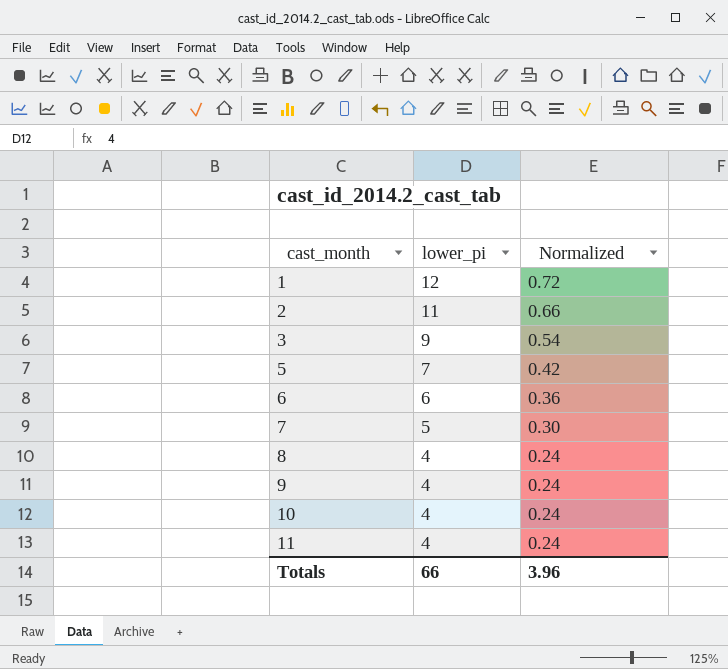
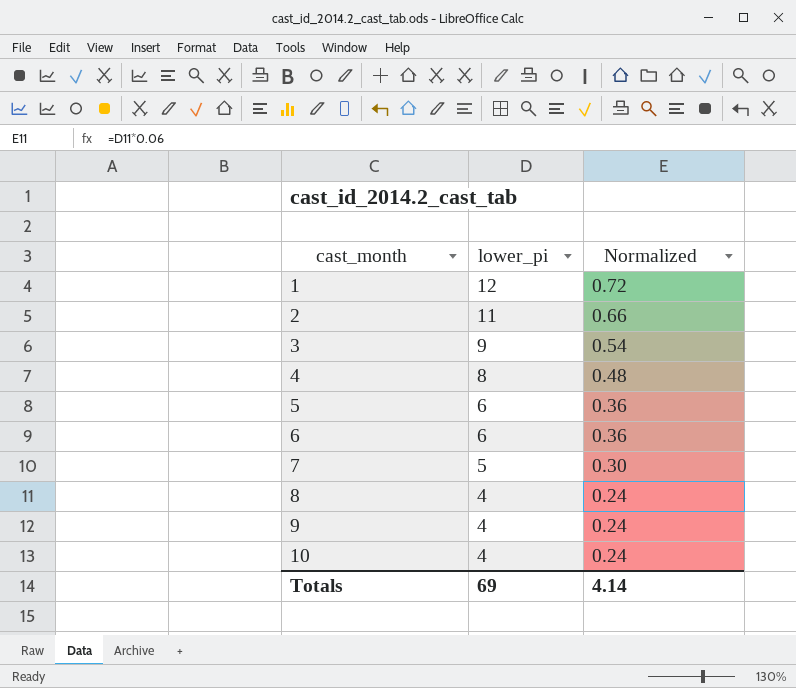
row 11: 4 | 0.24 -> none
row 4: none -> 8 | 0.48
5 | lower_pi: 7 -> 6
5 | Normalized: 0.42 -> 0.36
Totals | lower_pi: 66 -> 69
Totals | Normalized: 3.96 -> 4.14

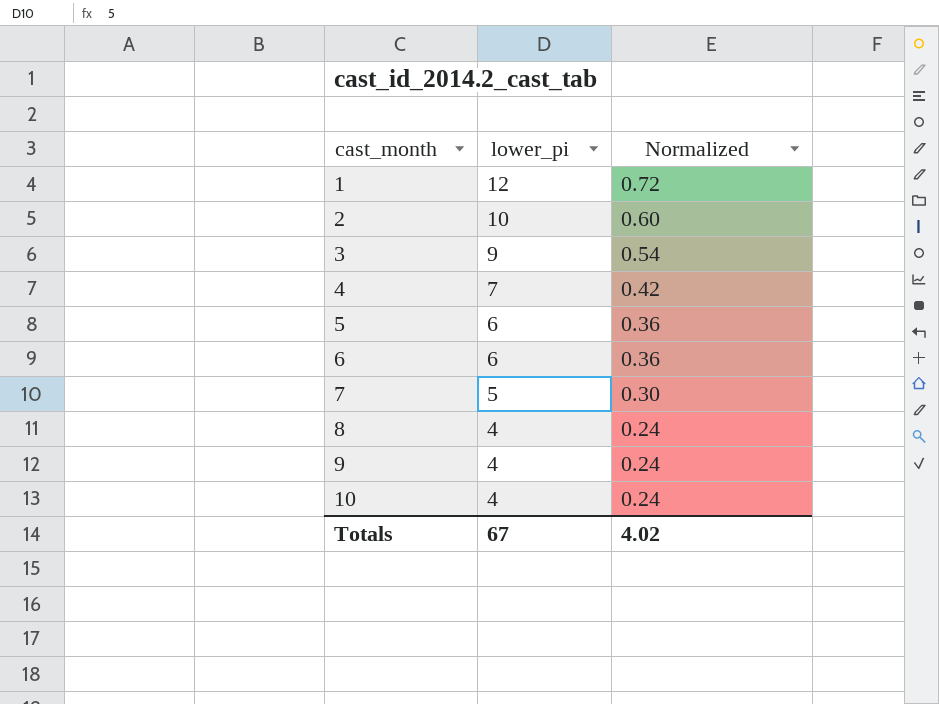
2 | lower_pi: 11 -> 10
2 | Normalized: 0.66 -> 0.60
4 | lower_pi: 8 -> 7
4 | Normalized: 0.48 -> 0.42
Totals | lower_pi: 69 -> 67
Totals | Normalized: 4.14 -> 4.02

